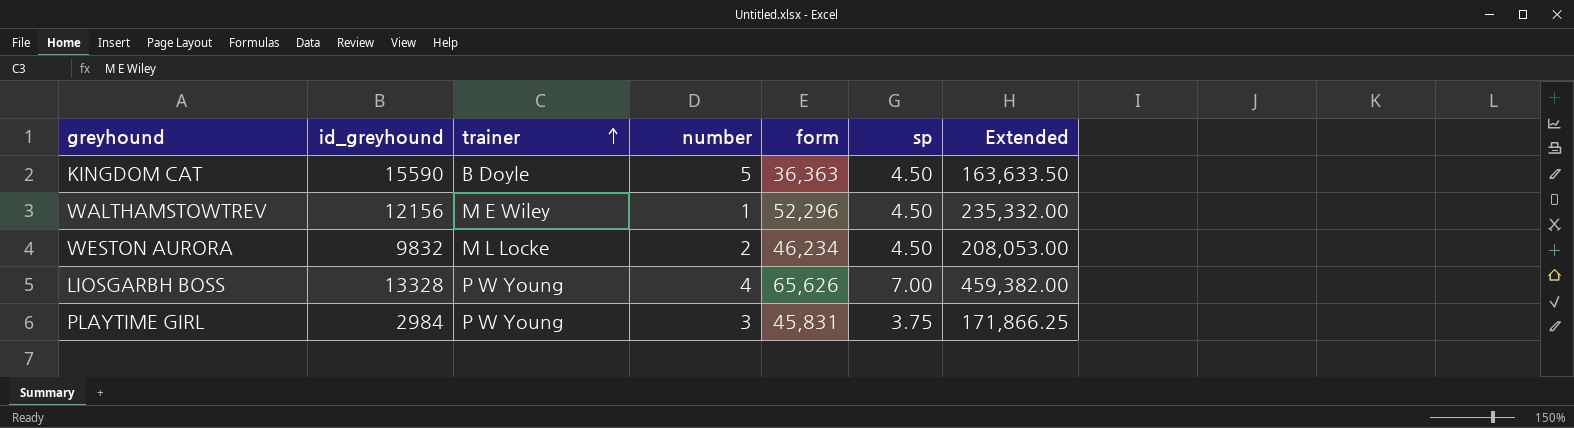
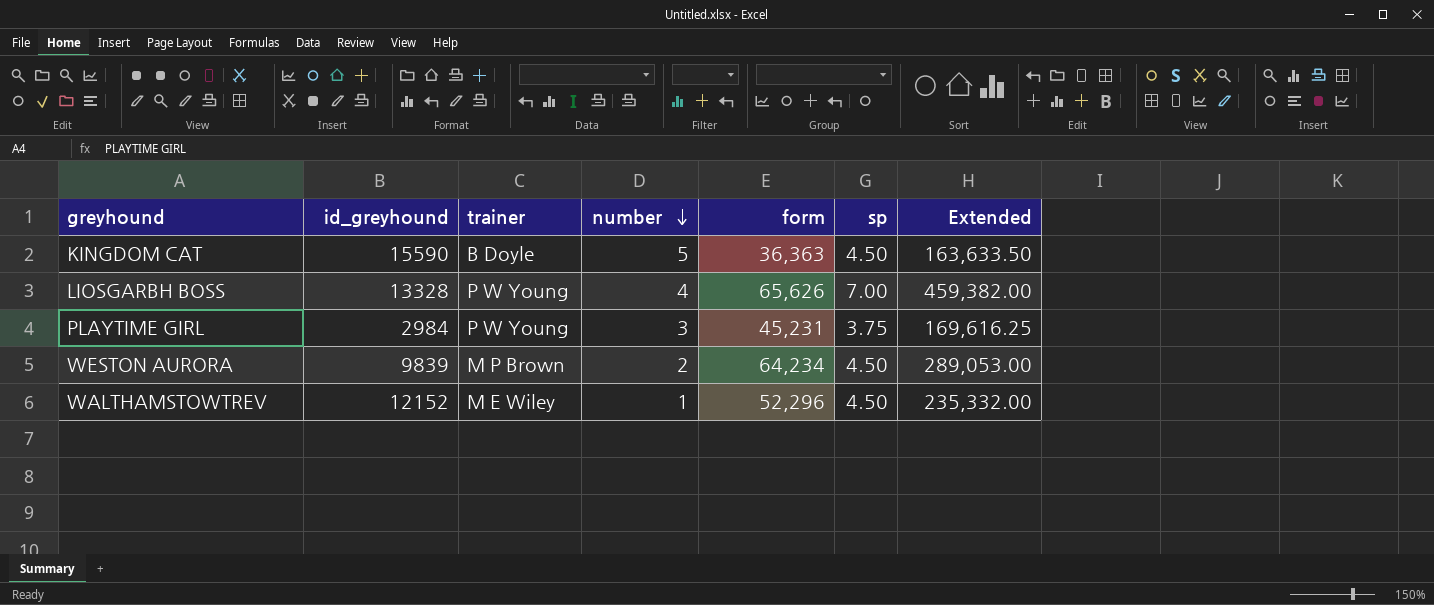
row order: trainer ascending -> number descending
PLAYTIME GIRL | form: 45,831 -> 45,231
PLAYTIME GIRL | Extended: 171,866.25 -> 169,616.25
WESTON AURORA | id_greyhound: 9832 -> 9839
WESTON AURORA | trainer: M L Locke -> M P Brown
WESTON AURORA | form: 46,234 -> 64,234
WESTON AURORA | Extended: 208,053.00 -> 289,053.00
WALTHAMSTOWTREV | id_greyhound: 12156 -> 12152

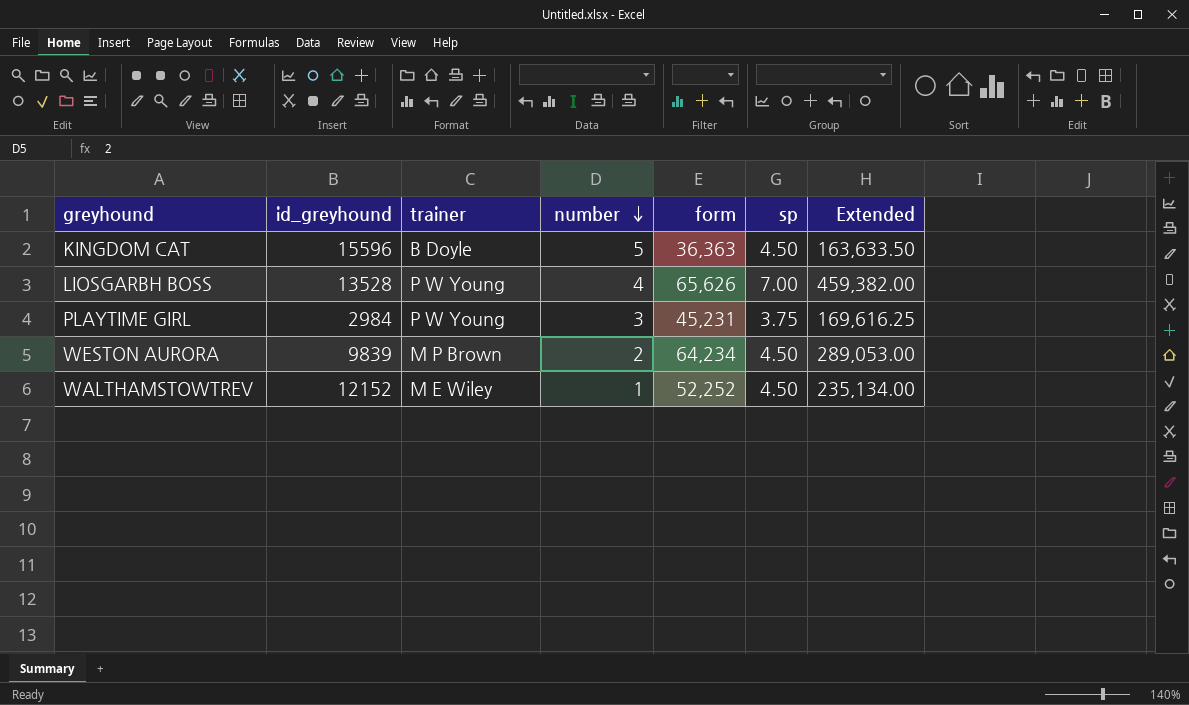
KINGDOM CAT | id_greyhound: 15590 -> 15596
LIOSGARBH BOSS | id_greyhound: 13328 -> 13528
WALTHAMSTOWTREV | form: 52,296 -> 52,252
WALTHAMSTOWTREV | Extended: 235,332.00 -> 235,134.00

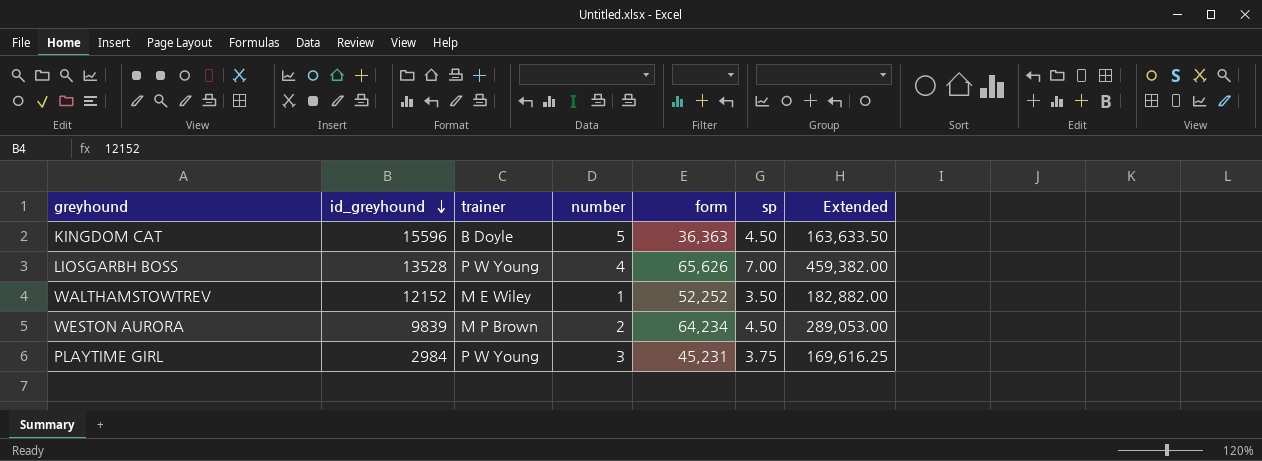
row order: number descending -> id_greyhound descending
WALTHAMSTOWTREV | sp: 4.50 -> 3.50
WALTHAMSTOWTREV | Extended: 235,134.00 -> 182,882.00

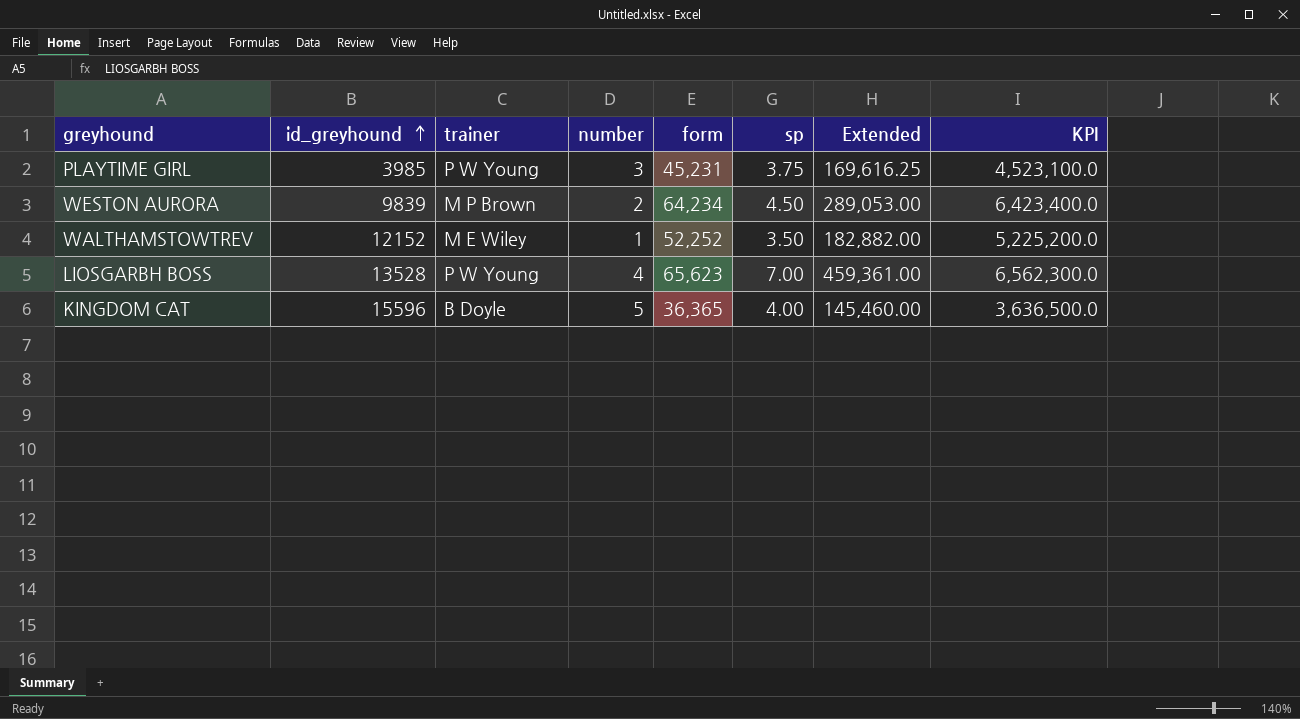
row order: id_greyhound descending -> id_greyhound ascending
column KPI | formula: none -> [form] * 100
PLAYTIME GIRL | id_greyhound: 2984 -> 3985
LIOSGARBH BOSS | form: 65,626 -> 65,623
LIOSGARBH BOSS | Extended: 459,382.00 -> 459,361.00
KINGDOM CAT | form: 36,363 -> 36,365
KINGDOM CAT | sp: 4.50 -> 4.00
KINGDOM CAT | Extended: 163,633.50 -> 145,460.00

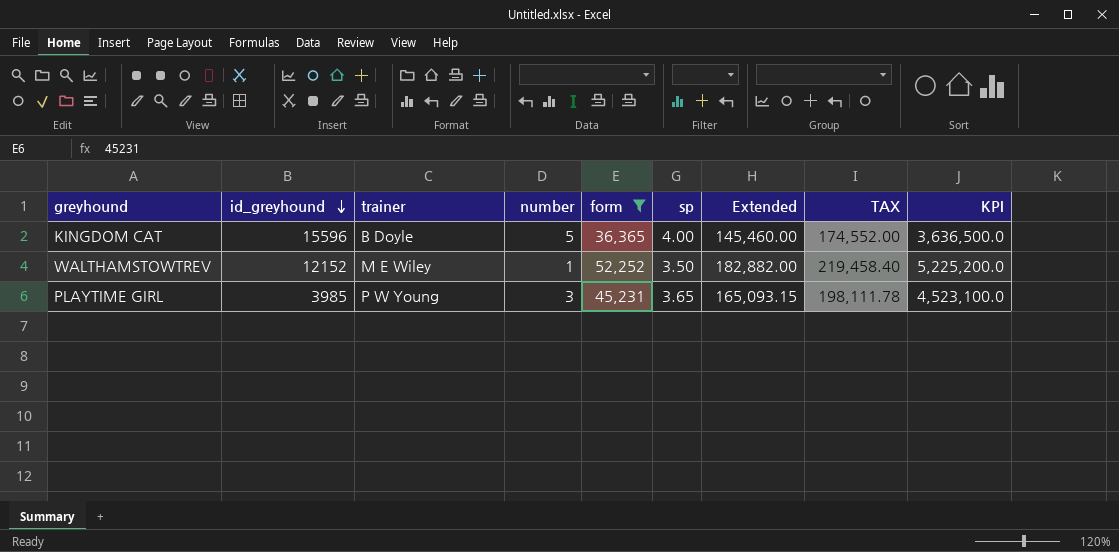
filter: none -> form <= 52,252
row order: id_greyhound ascending -> id_greyhound descending
column TAX | formula: none -> [Extended] * 1.2
PLAYTIME GIRL | sp: 3.75 -> 3.65
PLAYTIME GIRL | Extended: 169,616.25 -> 165,093.15

